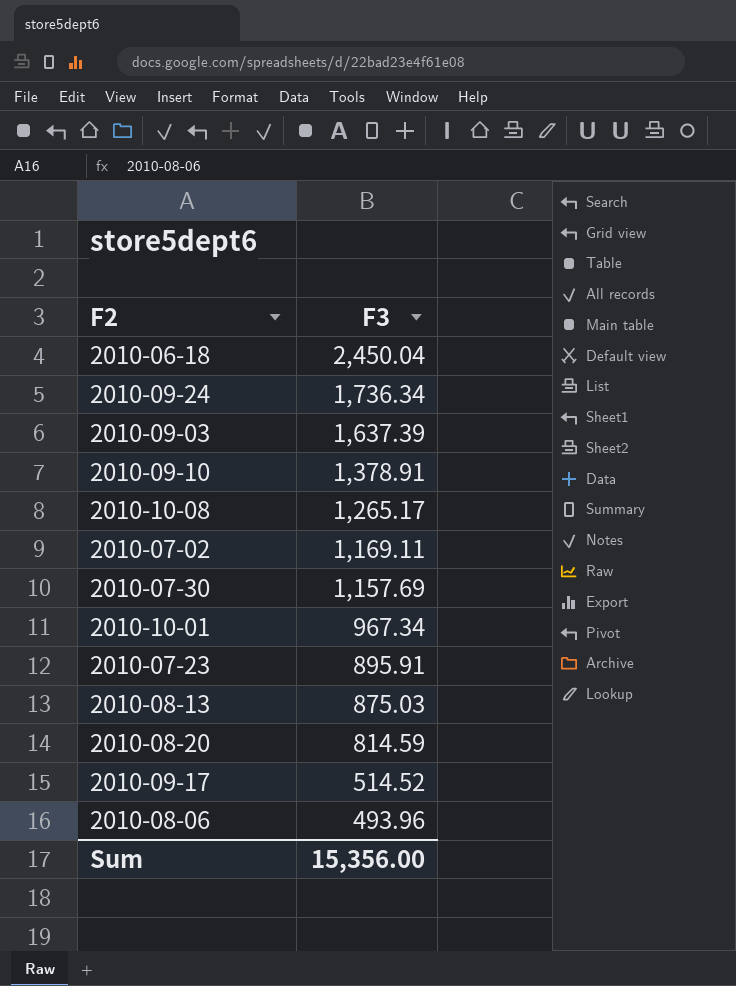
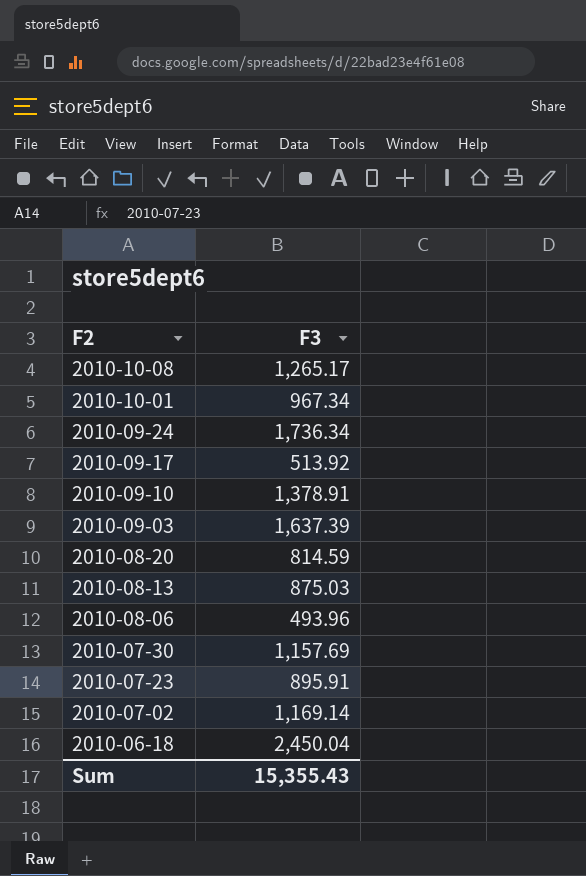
row order: F3 descending -> F2 descending
2010-09-17 | F3: 514.52 -> 513.92
2010-07-02 | F3: 1,169.11 -> 1,169.14
Sum | F3: 15,356.00 -> 15,355.43

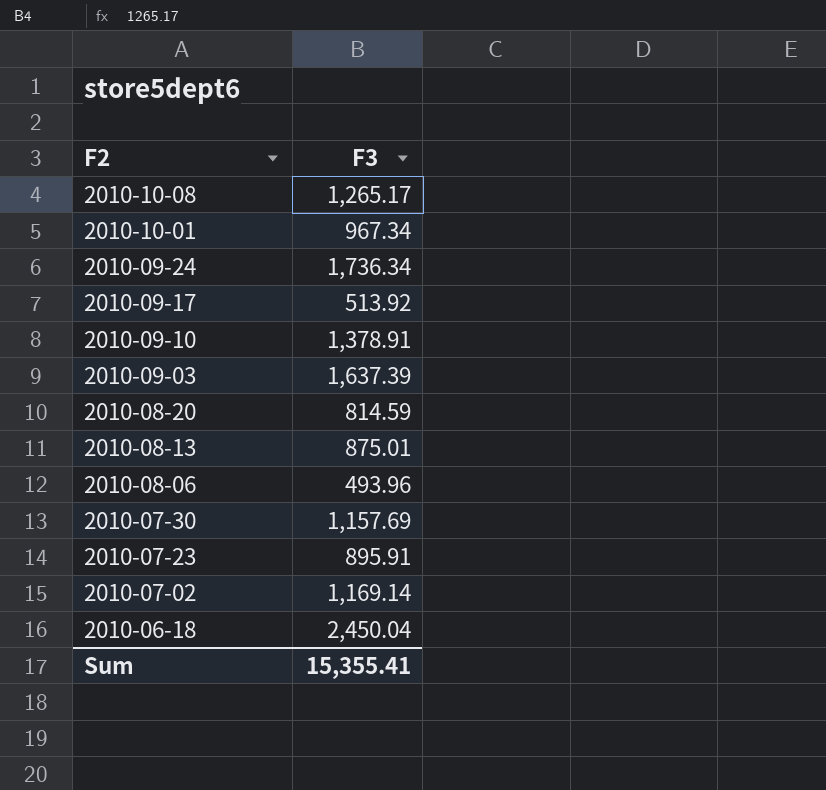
2010-08-13 | F3: 875.03 -> 875.01
Sum | F3: 15,355.43 -> 15,355.41

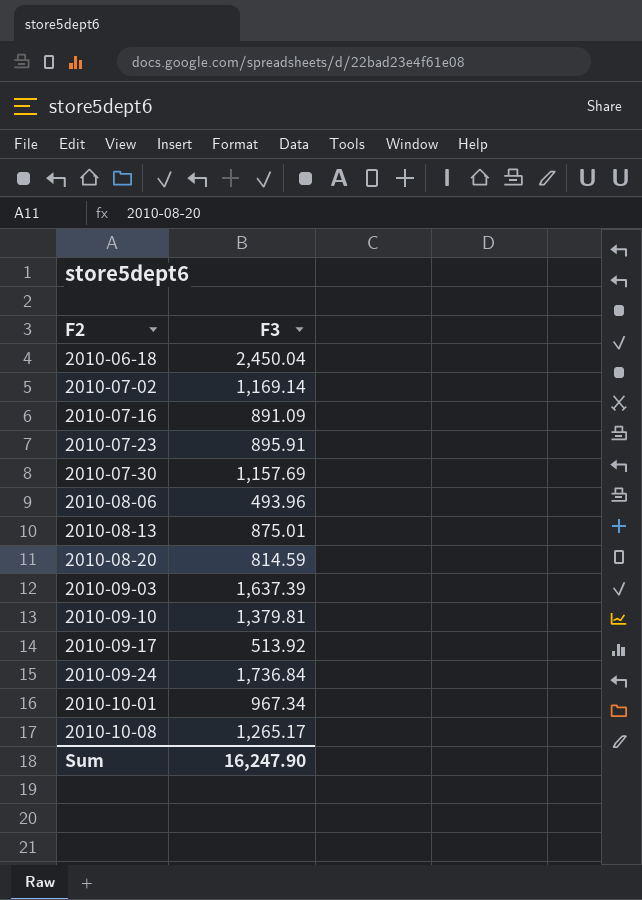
row order: F2 descending -> F2 ascending
row 2010-07-16: none -> 891.09
2010-09-10 | F3: 1,378.91 -> 1,379.81
2010-09-24 | F3: 1,736.34 -> 1,736.84
Sum | F3: 15,355.41 -> 16,247.90

